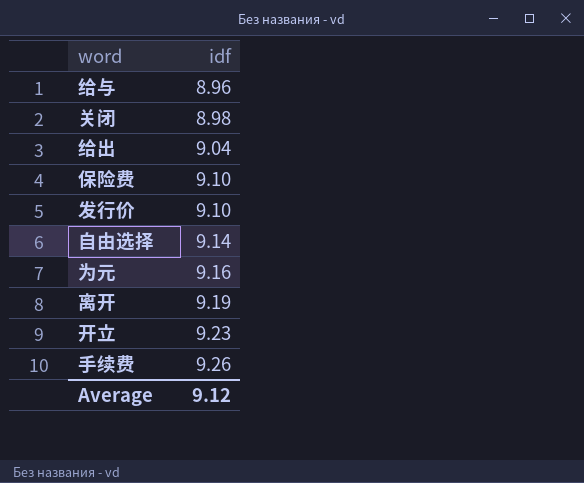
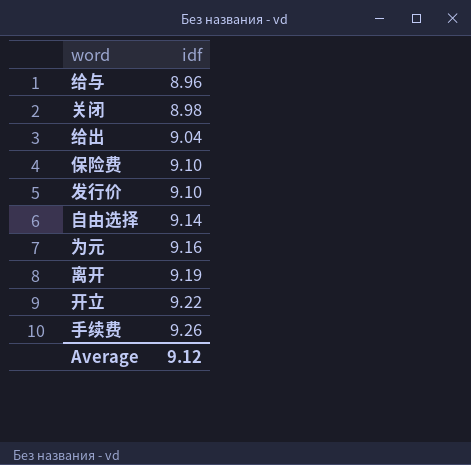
开立 | idf: 9.23 -> 9.22

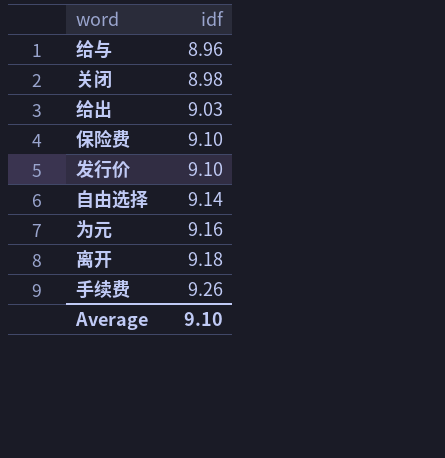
row 开立: 9.22 -> none
给出 | idf: 9.04 -> 9.03
离开 | idf: 9.19 -> 9.18
Average | idf: 9.12 -> 9.10

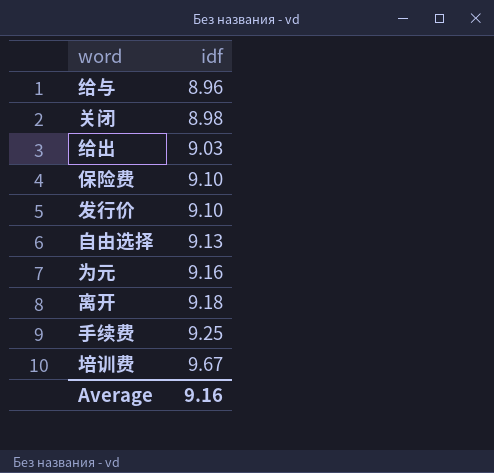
自由选择 | idf: 9.14 -> 9.13
手续费 | idf: 9.26 -> 9.25
row 培训费: none -> 9.67
Average | idf: 9.10 -> 9.16

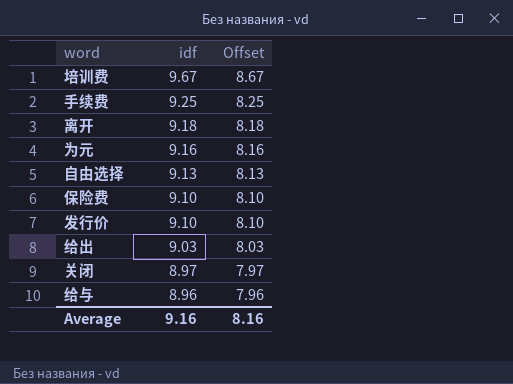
row order: idf ascending -> idf descending
column Offset | formula: none -> [idf] - 1
关闭 | idf: 8.98 -> 8.97

